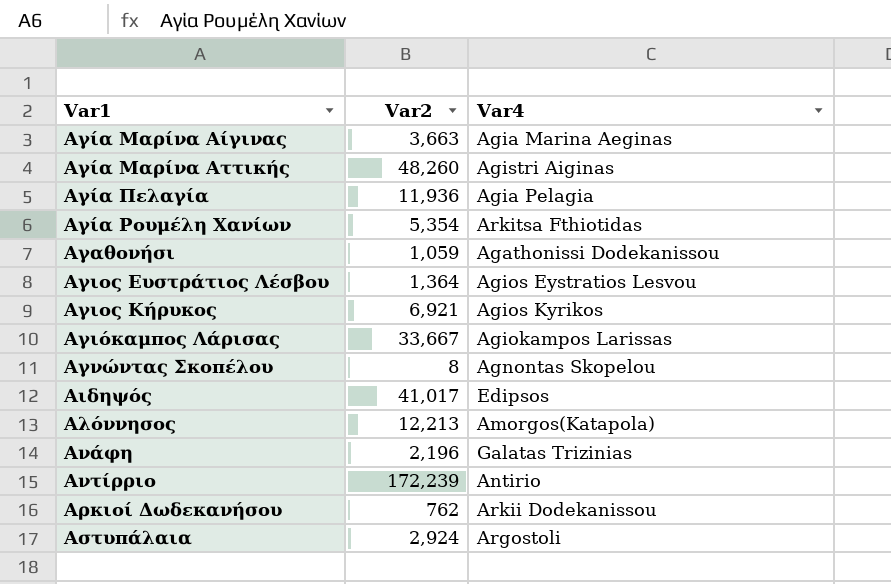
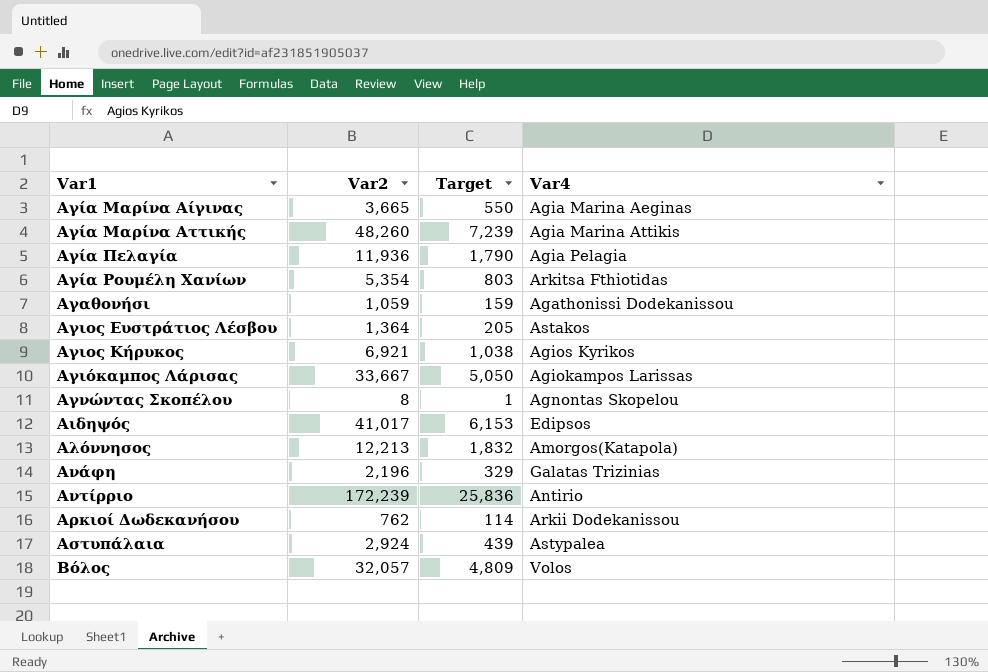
column Target | formula: none -> [Var2] * 0.15
Αγία Μαρίνα Αίγινας | Var2: 3,663 -> 3,665
Αγία Μαρίνα Αττικής | Var4: Agistri Aiginas -> Agia Marina Attikis
Αγιος Ευστράτιος Λέσβου | Var4: Agios Eystratios Lesvou -> Astakos
Αστυπάλαια | Var4: Argostoli -> Astypalea
row Βόλος: none -> 32,057 | 4,809 | Volos

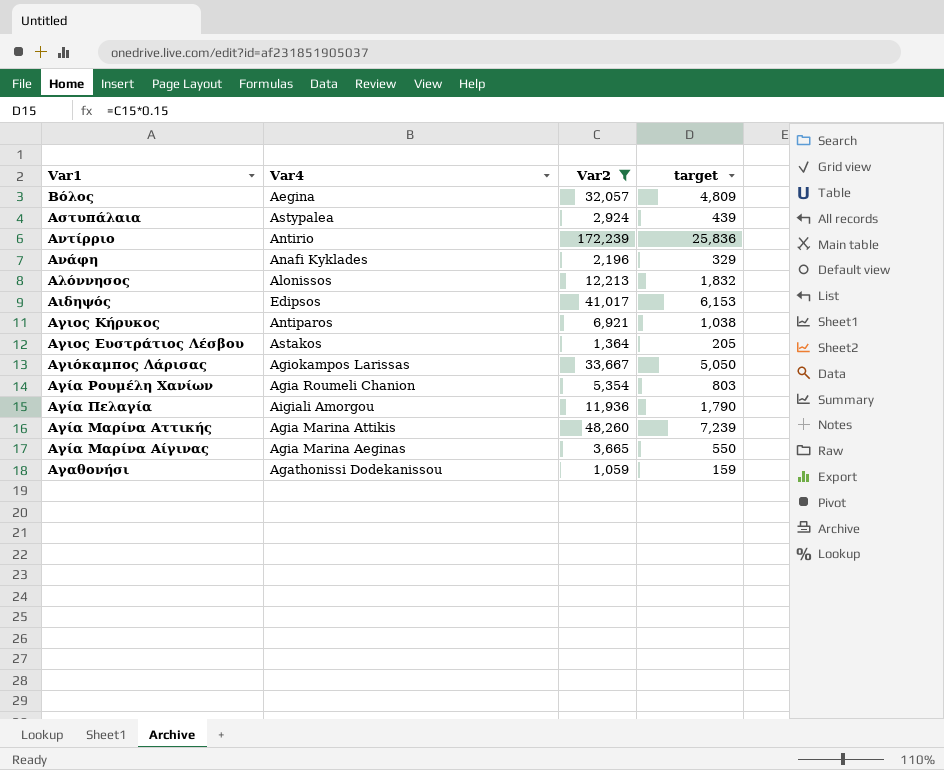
filter: none -> Var2 >= 1,059
row order: none -> Var1 descending
column Var4 | position: 4 -> 2
column name: Target -> target
Βόλος | Var4: Volos -> Aegina
Ανάφη | Var4: Galatas Trizinias -> Anafi Kyklades
Αλόννησος | Var4: Amorgos(Katapola) -> Alonissos
Αγιος Κήρυκος | Var4: Agios Kyrikos -> Antiparos
Αγία Ρουμέλη Χανίων | Var4: Arkitsa Fthiotidas -> Agia Roumeli Chanion
Αγία Πελαγία | Var4: Agia Pelagia -> Aigiali Amorgou

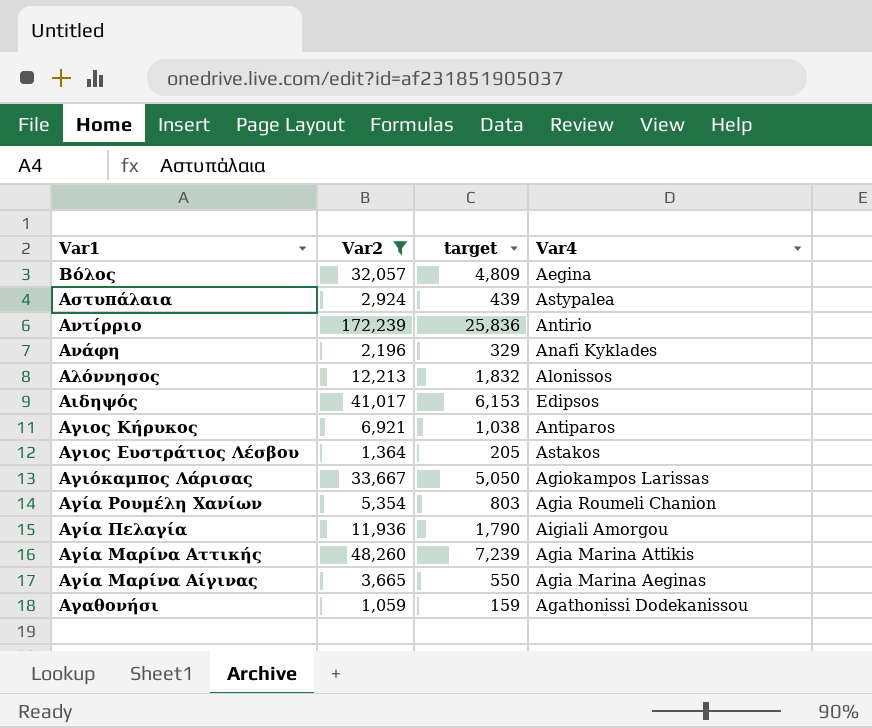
column Var4 | position: 2 -> 4

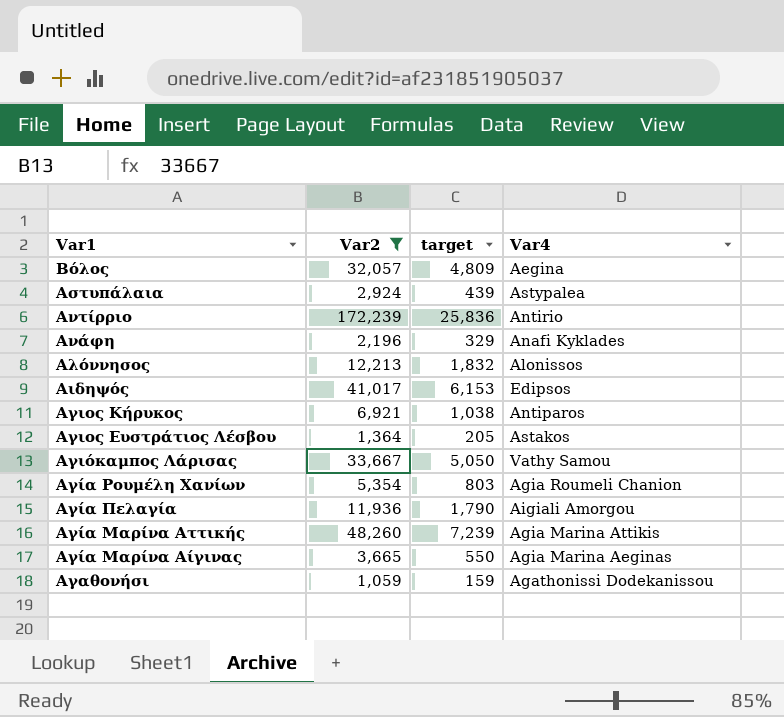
Αγιόκαμπος Λάρισας | Var4: Agiokampos Larissas -> Vathy Samou

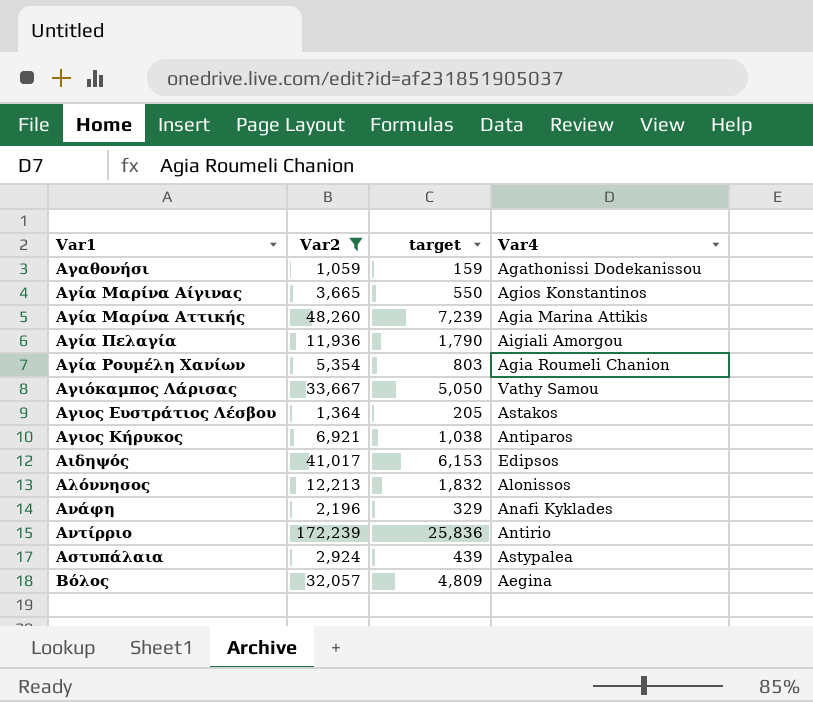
row order: Var1 descending -> Var1 ascending
Αγία Μαρίνα Αίγινας | Var4: Agia Marina Aeginas -> Agios Konstantinos

